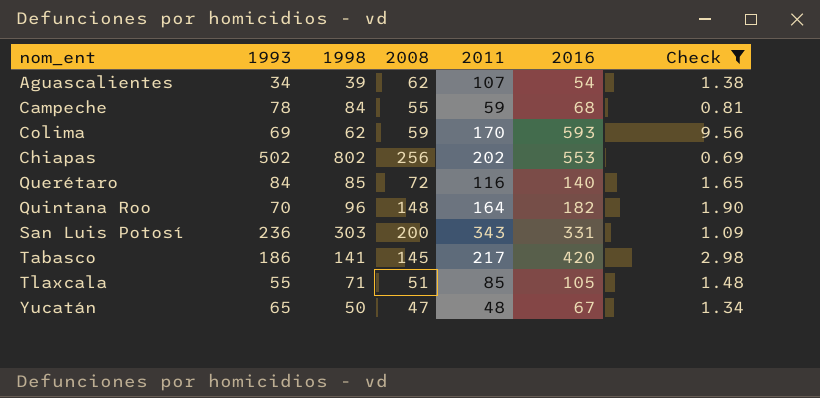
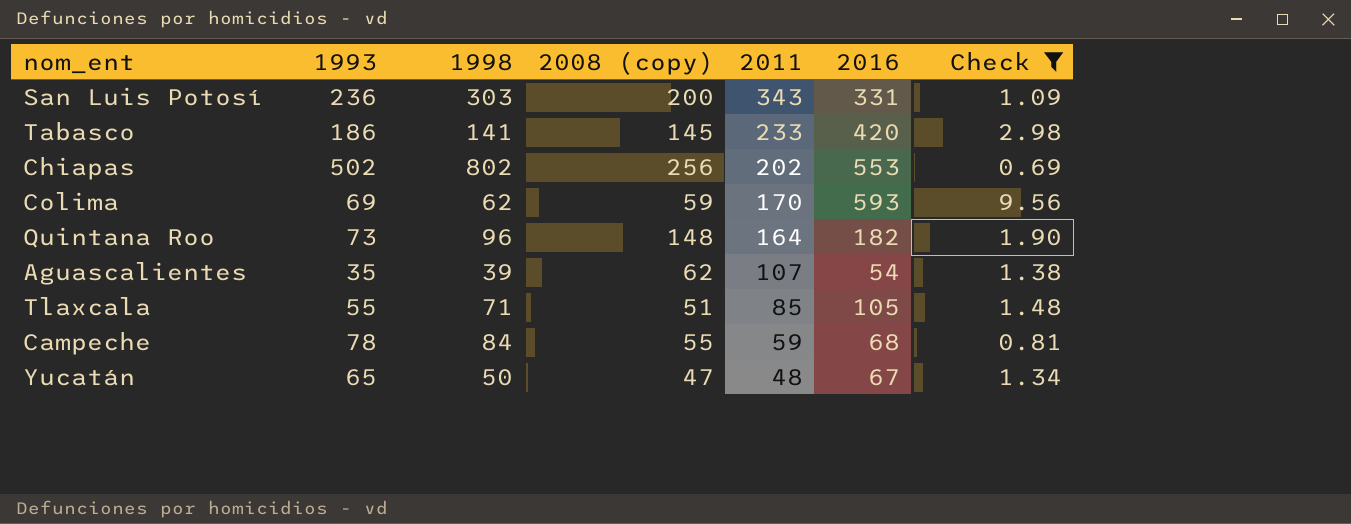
row order: none -> 2011 descending
column name: 2008 -> 2008 (copy)
row Querétaro: 84 | 85 | 72 | 116 | 140 | 1.65 -> none
Tabasco | 2011: 217 -> 233
Quintana Roo | 1993: 70 -> 73
Aguascalientes | 1993: 34 -> 35

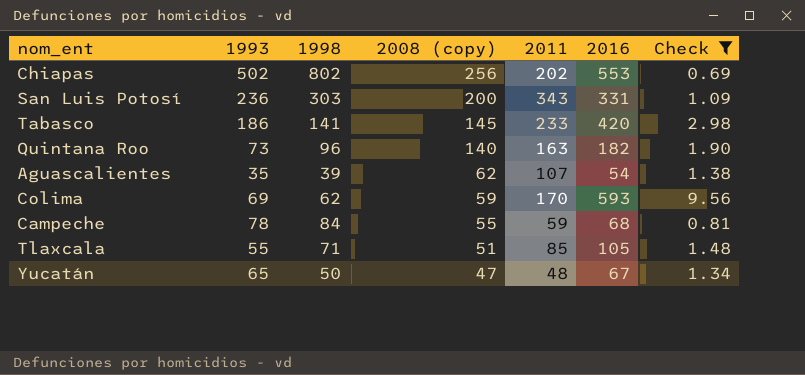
row order: 2011 descending -> 2008 (copy) descending
Quintana Roo | 2008 (copy): 148 -> 140
Quintana Roo | 2011: 164 -> 163

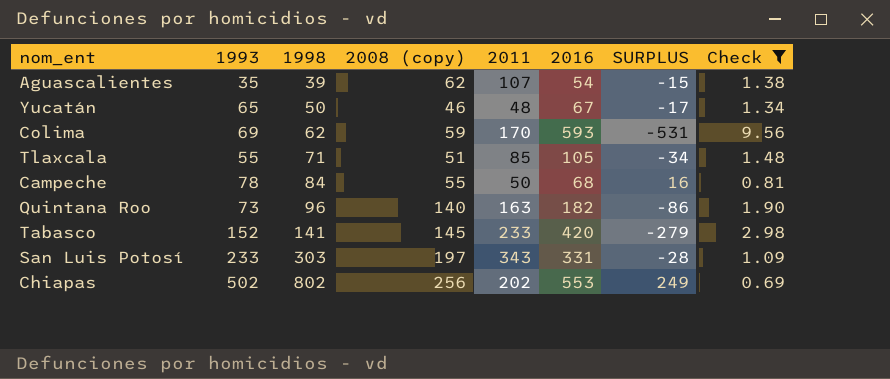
row order: 2008 (copy) descending -> 1998 ascending
column SURPLUS | formula: none -> [1998] - [2016]
Yucatán | 2008 (copy): 47 -> 46
Campeche | 2011: 59 -> 50
Tabasco | 1993: 186 -> 152
San Luis Potosí | 1993: 236 -> 233
San Luis Potosí | 2008 (copy): 200 -> 197

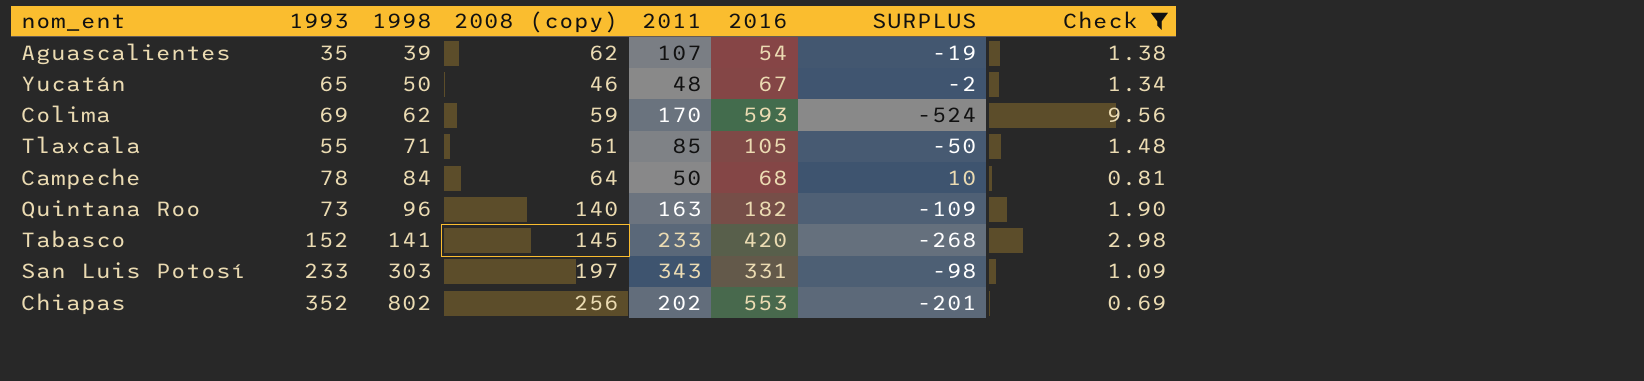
column SURPLUS | formula: [1998] - [2016] -> [1993] - [2016]
Campeche | 2008 (copy): 55 -> 64
Chiapas | 1993: 502 -> 352

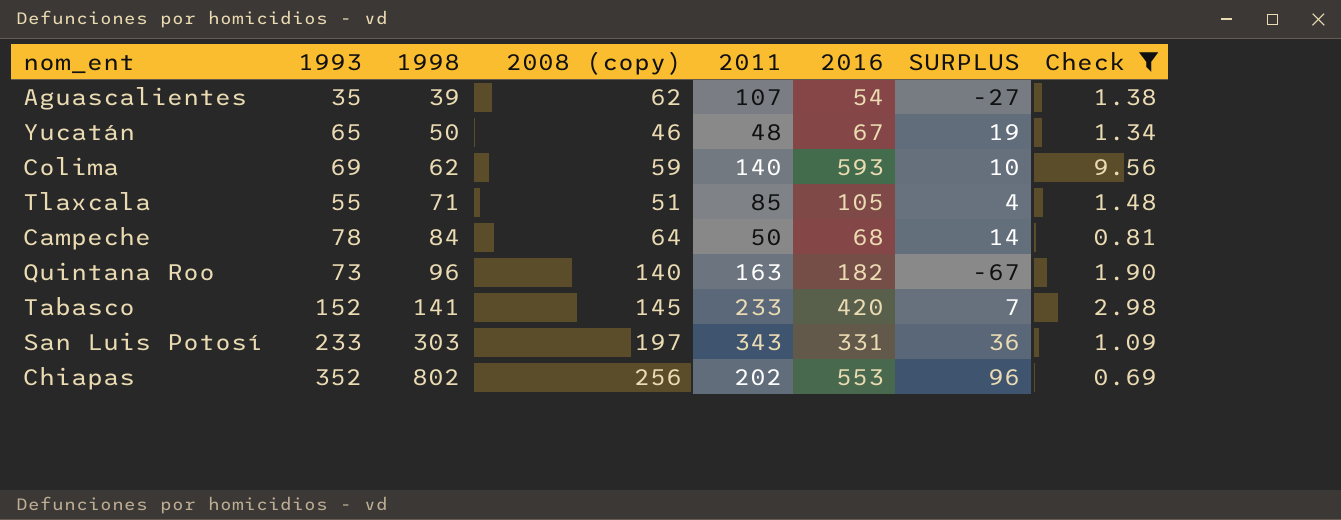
column SURPLUS | formula: [1993] - [2016] -> [1993] - [2008 (copy)]
Colima | 2011: 170 -> 140

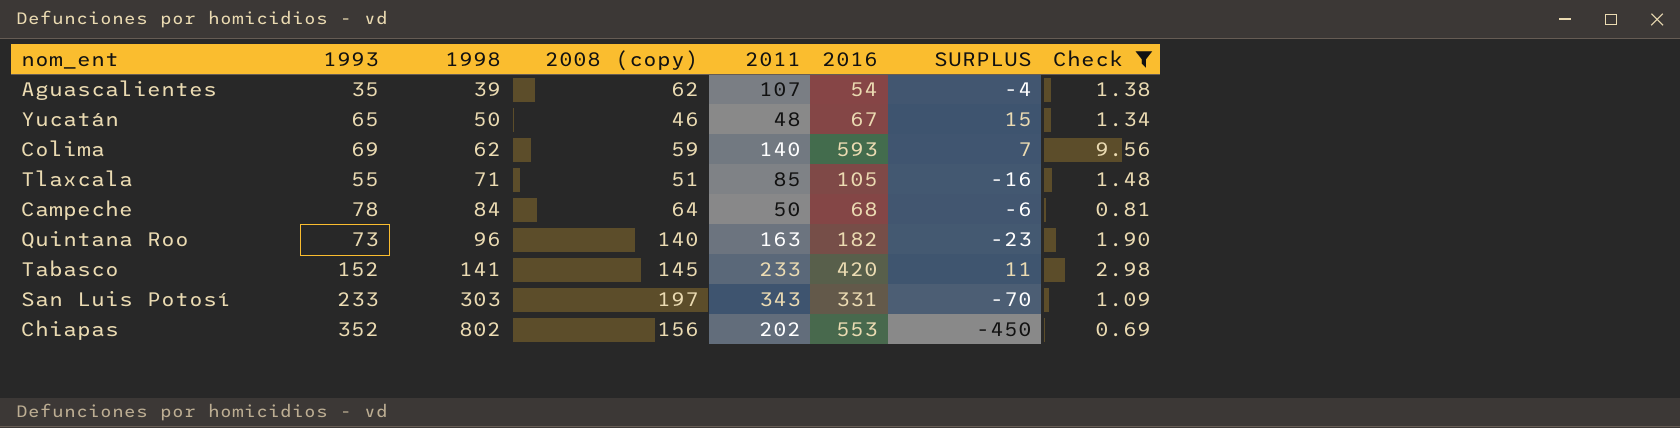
column SURPLUS | formula: [1993] - [2008 (copy)] -> [1993] - [1998]
Chiapas | 2008 (copy): 256 -> 156

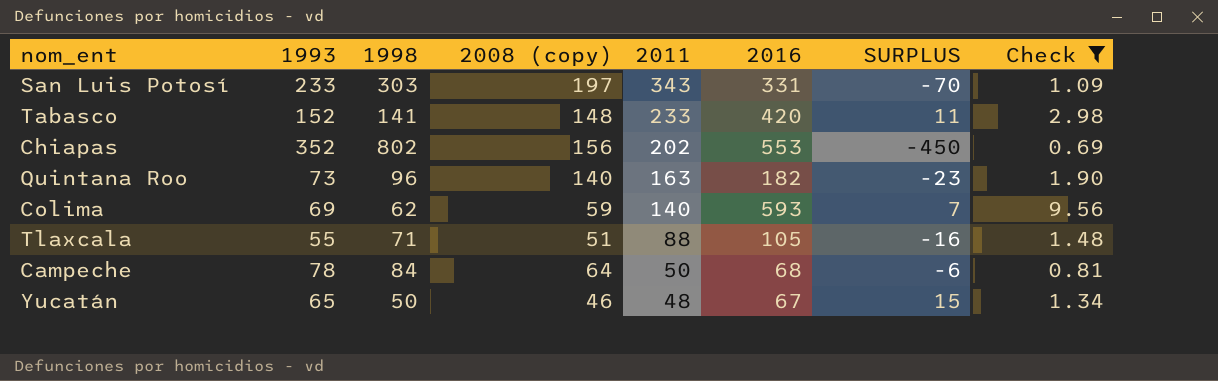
row order: 1998 ascending -> 2011 descending
row Aguascalientes: 35 | 39 | 62 | 107 | 54 | -4 | 1.38 -> none
Tabasco | 2008 (copy): 145 -> 148
Tlaxcala | 2011: 85 -> 88

